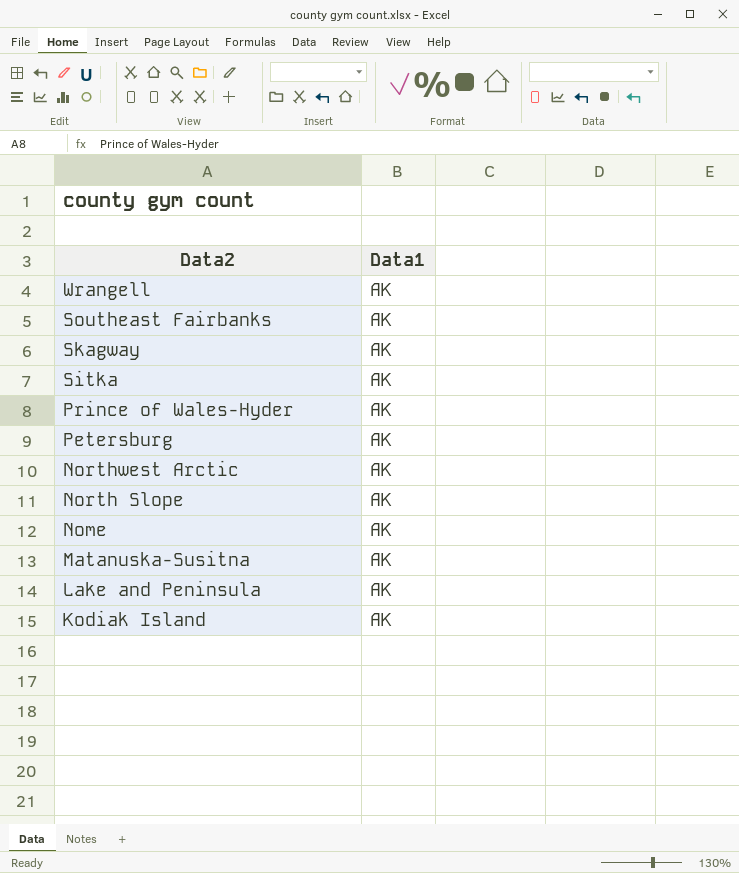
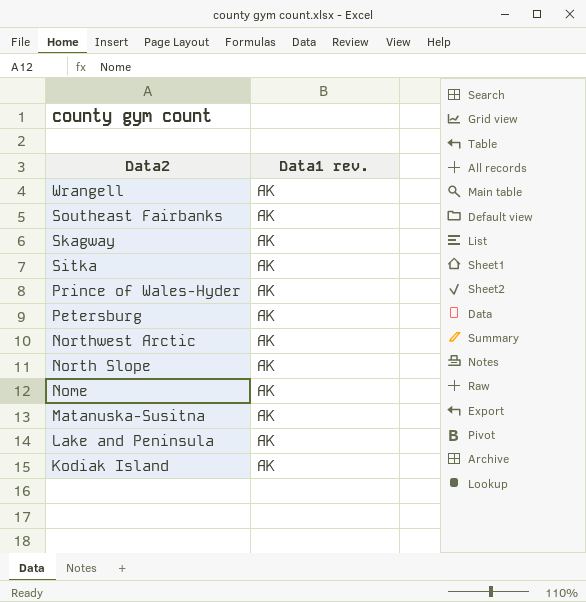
column name: Data1 -> Data1 rev.

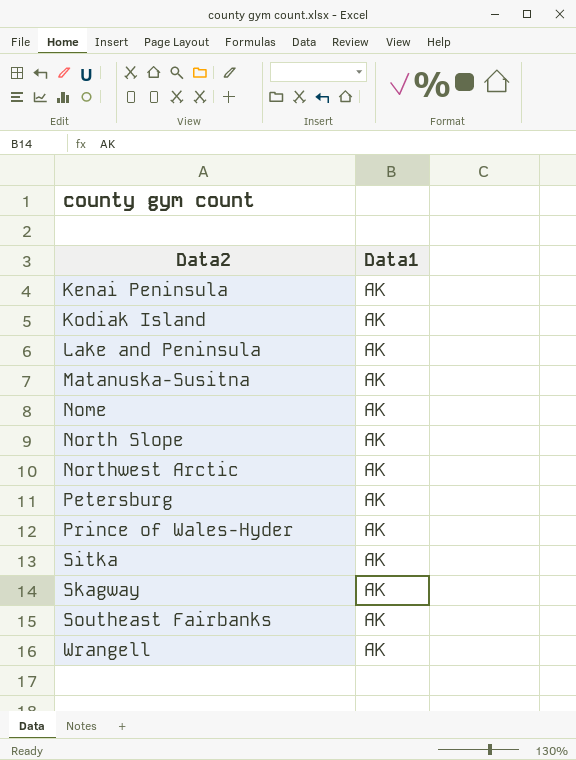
row order: Data2 descending -> Data2 ascending
column name: Data1 rev. -> Data1
row Kenai Peninsula: none -> AK

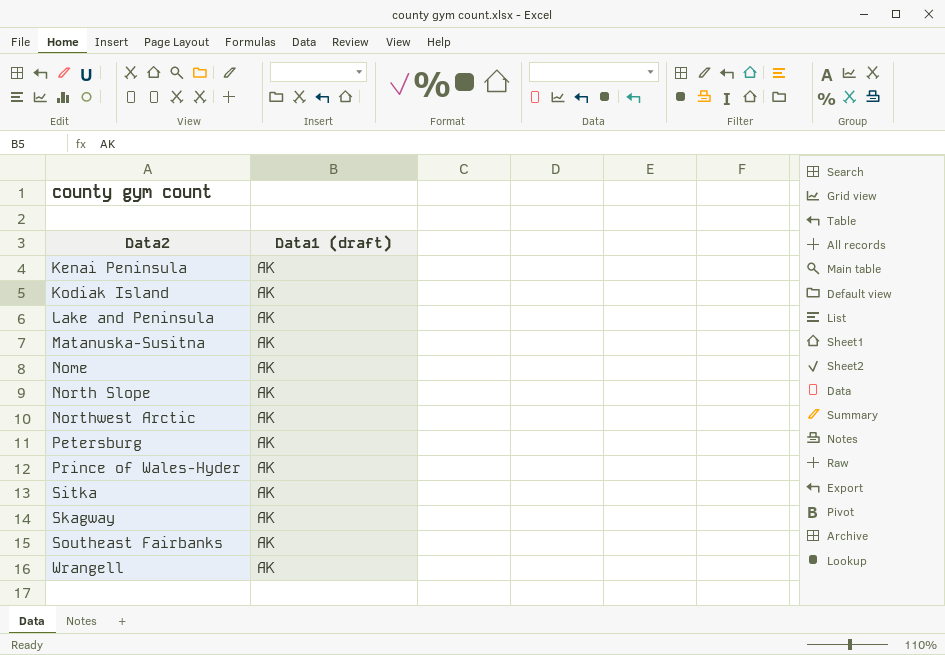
column name: Data1 -> Data1 (draft)

